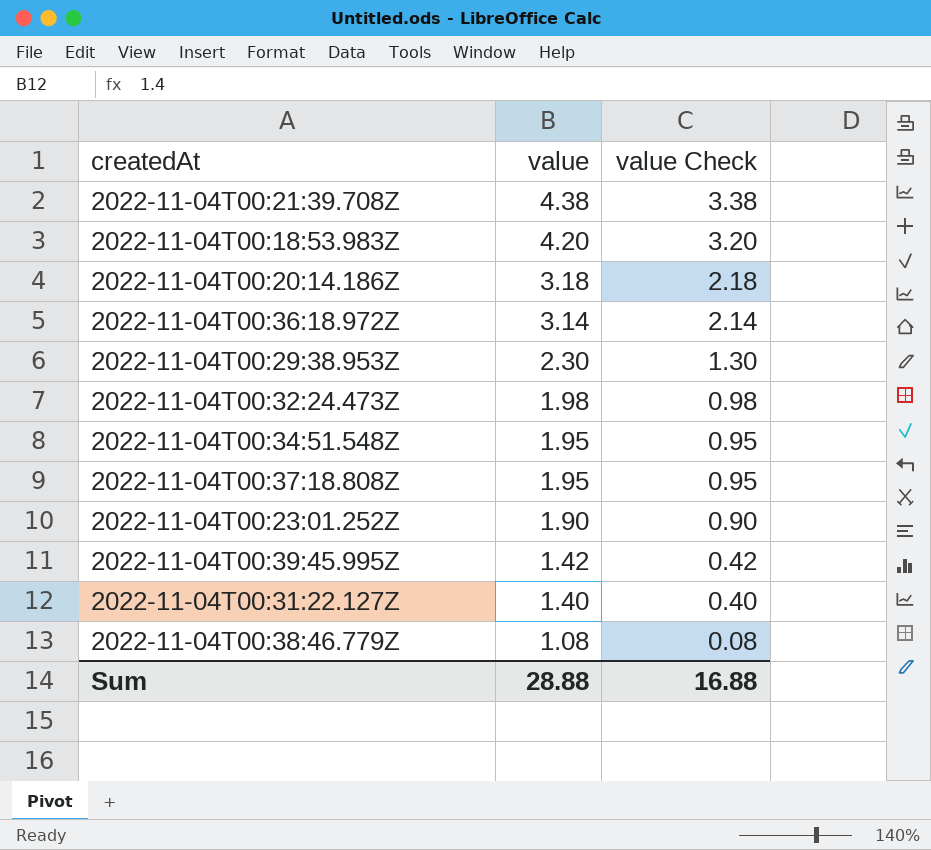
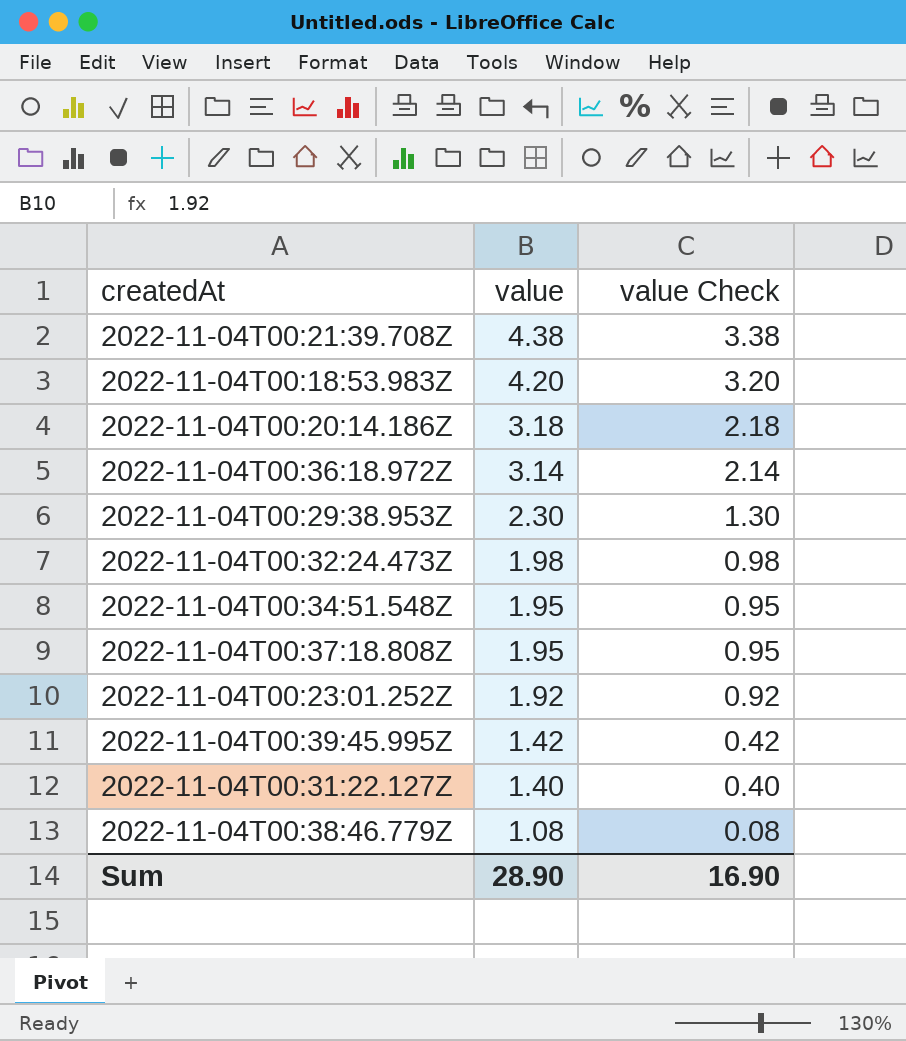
2022-11-04T00:23:01.252Z | value: 1.90 -> 1.92
2022-11-04T00:23:01.252Z | value Check: 0.90 -> 0.92
Sum | value: 28.88 -> 28.90
Sum | value Check: 16.88 -> 16.90

